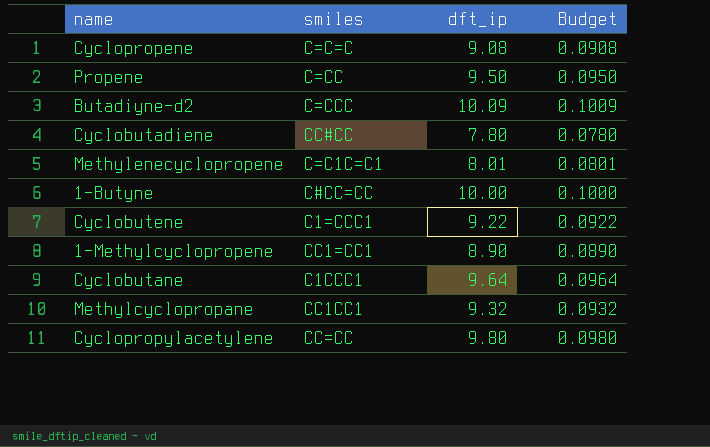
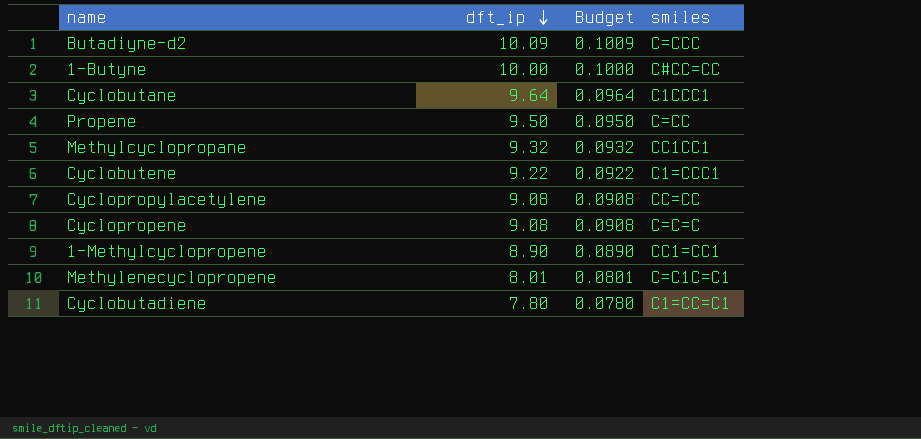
row order: none -> dft_ip descending
column smiles | position: 2 -> 4
Cyclopropylacetylene | dft_ip: 9.80 -> 9.08
Cyclopropylacetylene | Budget: 0.0980 -> 0.0908
Cyclobutadiene | smiles: CC#CC -> C1=CC=C1

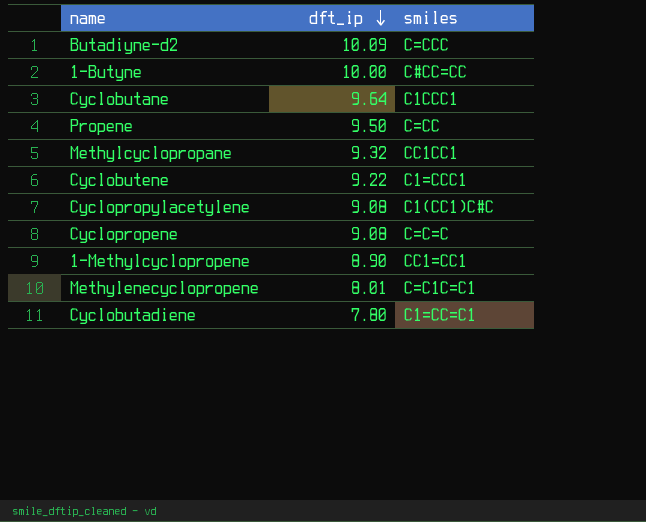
column Budget | formula: [dft_ip] * 0.01 -> none
Cyclopropylacetylene | smiles: CC=CC -> C1(CC1)C#C

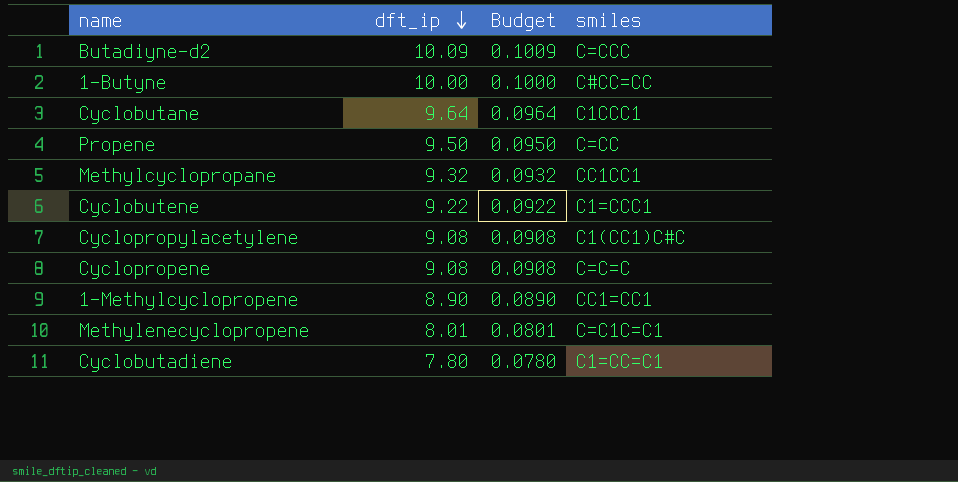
column Budget | formula: none -> [dft_ip] * 0.01

